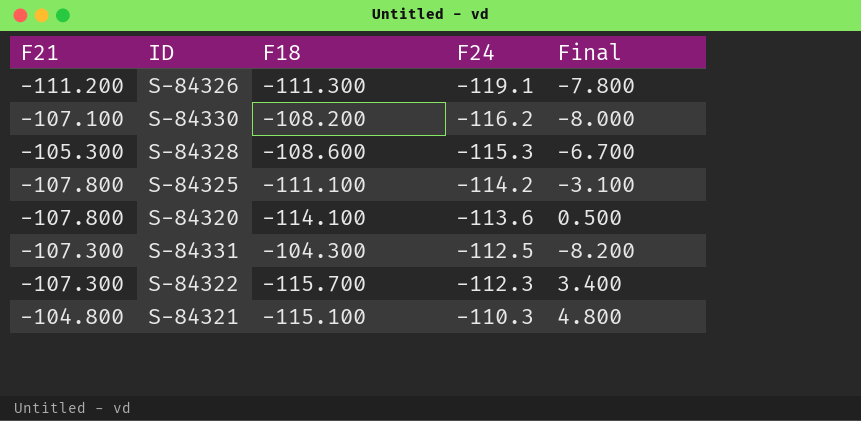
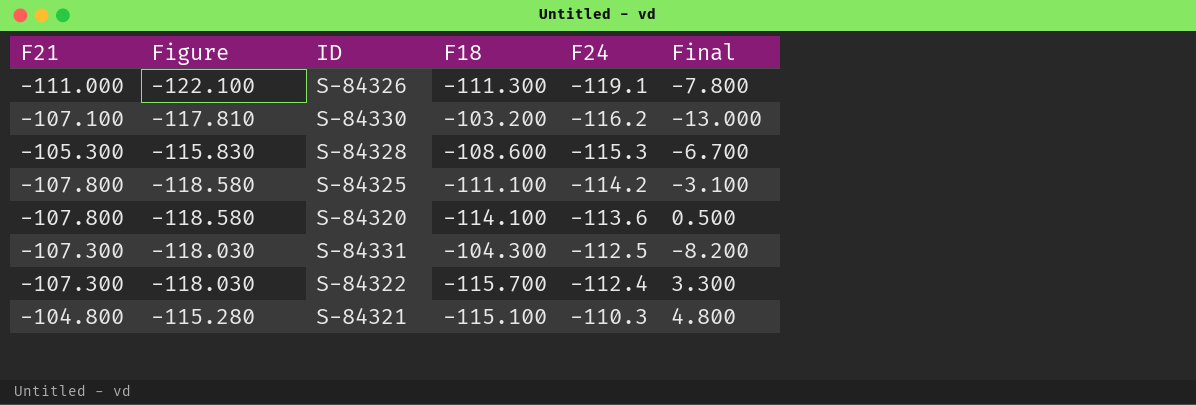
column Figure | formula: none -> [F21] * 1.1
S-84326 | F21: -111.200 -> -111.000
S-84330 | F18: -108.200 -> -103.200
S-84330 | Final: -8.000 -> -13.000
S-84322 | F24: -112.3 -> -112.4
S-84322 | Final: 3.400 -> 3.300

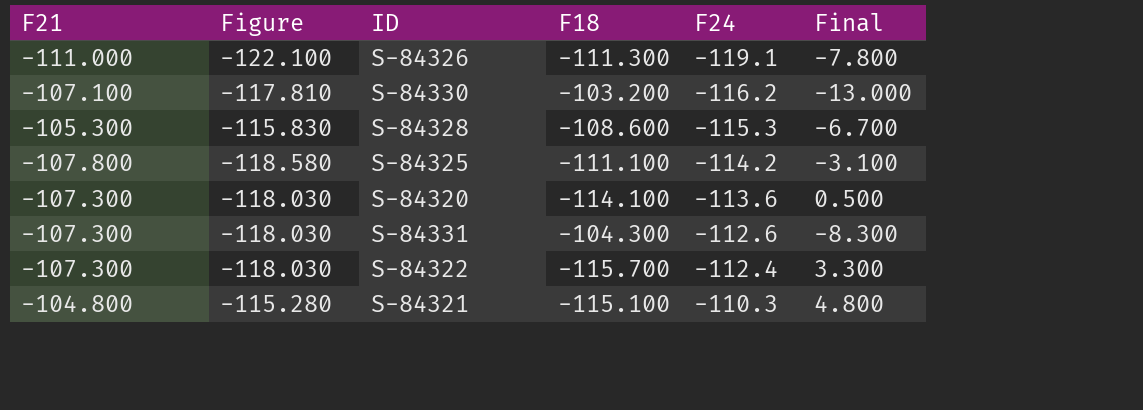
S-84320 | F21: -107.800 -> -107.300
S-84320 | Figure: -118.580 -> -118.030
S-84331 | F24: -112.5 -> -112.6
S-84331 | Final: -8.200 -> -8.300

